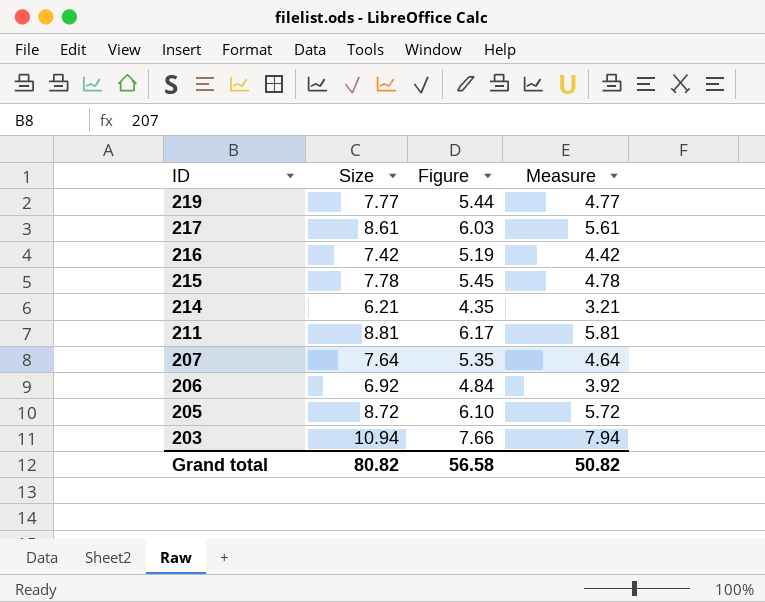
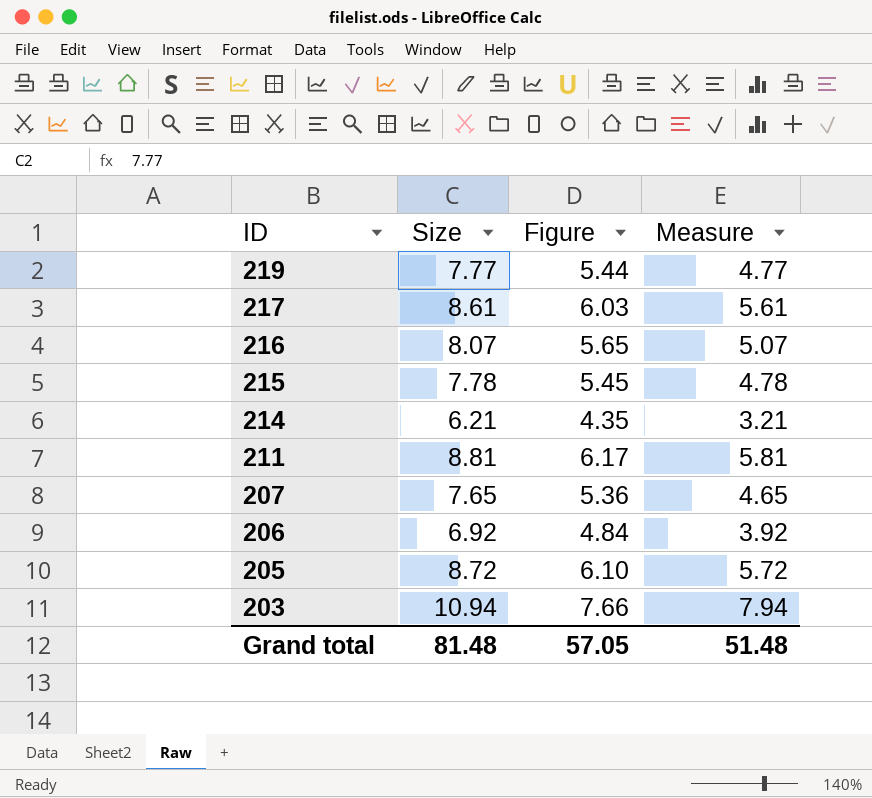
216 | Size: 7.42 -> 8.07
216 | Figure: 5.19 -> 5.65
216 | Measure: 4.42 -> 5.07
207 | Size: 7.64 -> 7.65
207 | Figure: 5.35 -> 5.36
207 | Measure: 4.64 -> 4.65
Grand total | Size: 80.82 -> 81.48
Grand total | Figure: 56.58 -> 57.05
Grand total | Measure: 50.82 -> 51.48

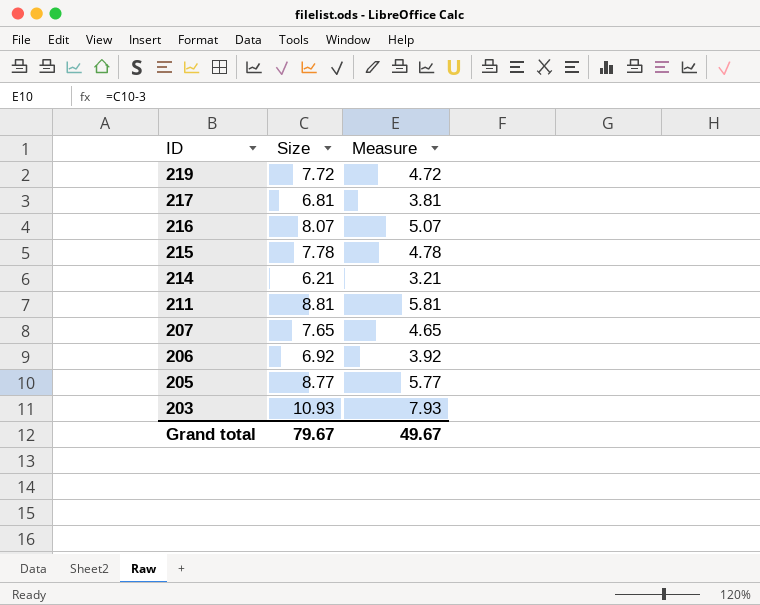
column Figure | formula: [Size] * 0.7 -> none
219 | Size: 7.77 -> 7.72
219 | Measure: 4.77 -> 4.72
217 | Size: 8.61 -> 6.81
217 | Measure: 5.61 -> 3.81
205 | Size: 8.72 -> 8.77
205 | Measure: 5.72 -> 5.77
203 | Size: 10.94 -> 10.93
203 | Measure: 7.94 -> 7.93
Grand total | Size: 81.48 -> 79.67
Grand total | Measure: 51.48 -> 49.67

